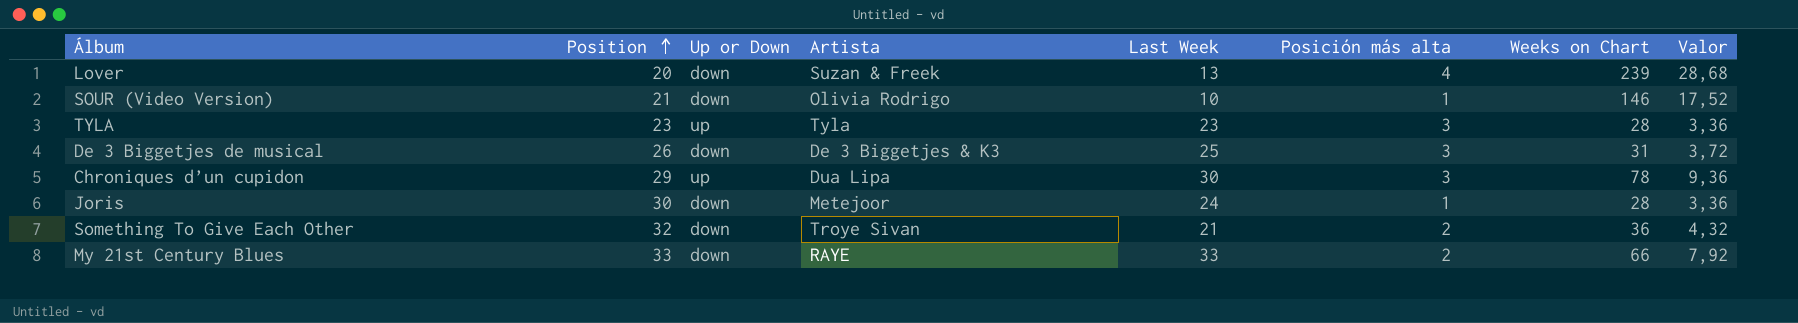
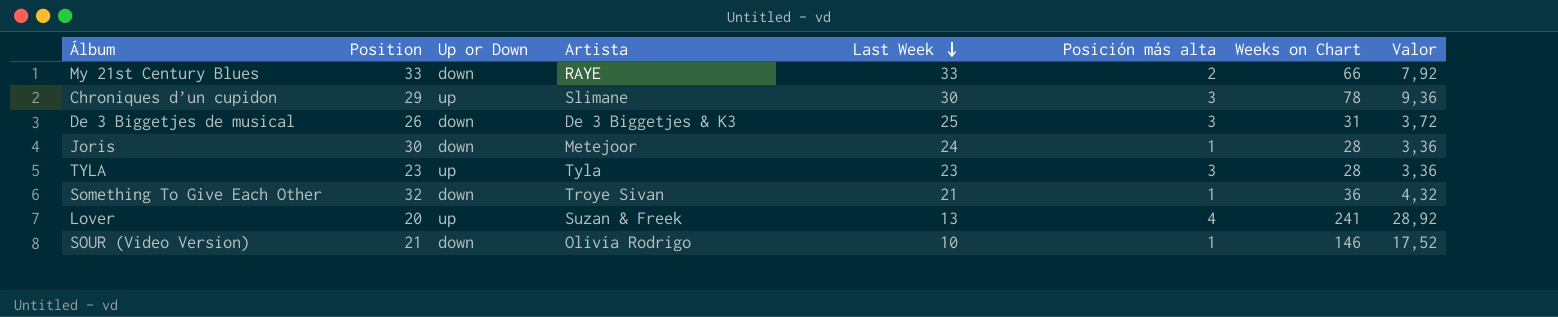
row order: Position ascending -> Last Week descending
Chroniques d’un cupidon | Artista: Dua Lipa -> Slimane
Something To Give Each Other | Posición más alta: 2 -> 1
Lover | Up or Down: down -> up
Lover | Weeks on Chart: 239 -> 241
Lover | Valor: 28,68 -> 28,92

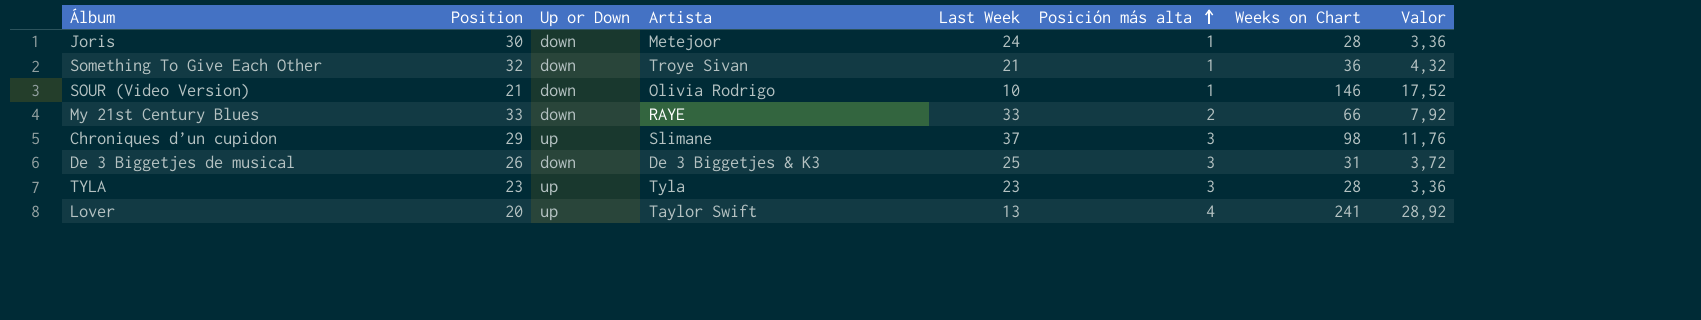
row order: Last Week descending -> Posición más alta ascending
Chroniques d’un cupidon | Last Week: 30 -> 37
Chroniques d’un cupidon | Weeks on Chart: 78 -> 98
Chroniques d’un cupidon | Valor: 9,36 -> 11,76
Lover | Artista: Suzan & Freek -> Taylor Swift

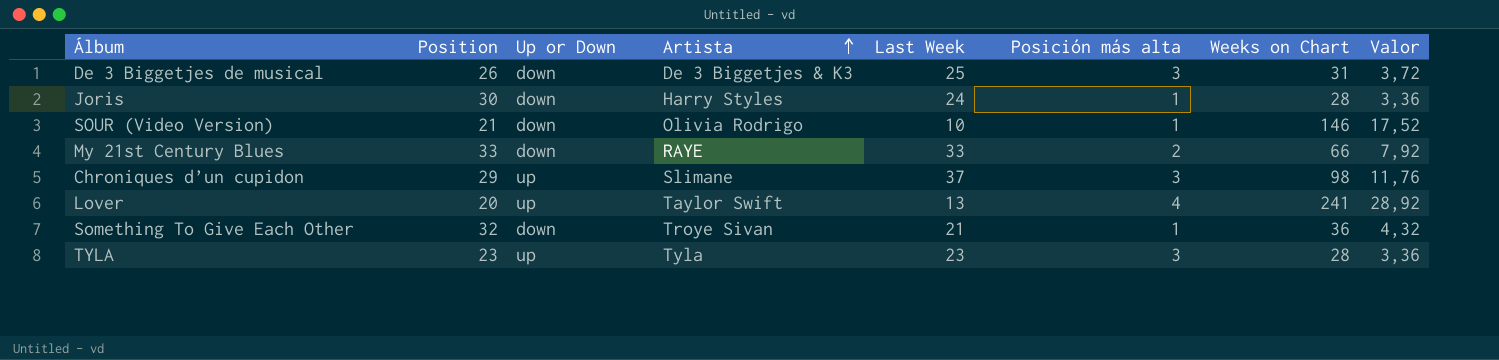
row order: Posición más alta ascending -> Artista ascending
Joris | Artista: Metejoor -> Harry Styles

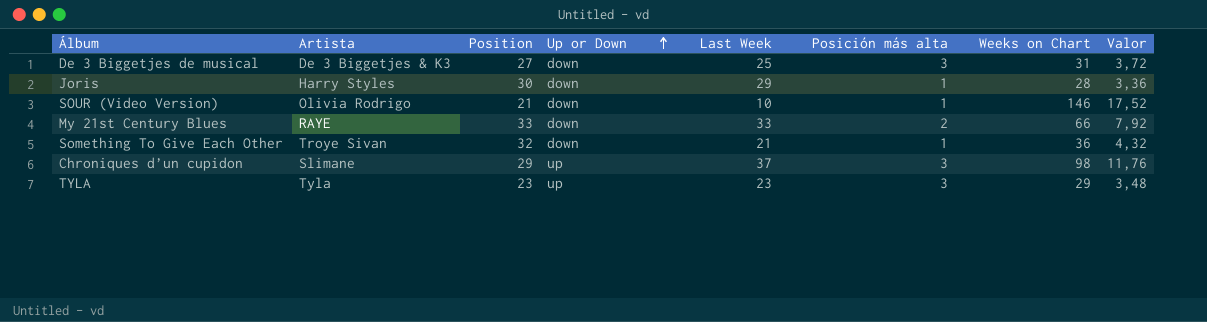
row order: Artista ascending -> Up or Down ascending
column Artista | position: 4 -> 2
row Lover: 20 | up | Taylor Swift | 13 | 4 | 241 | 28,92 -> none
De 3 Biggetjes de musical | Position: 26 -> 27
Joris | Last Week: 24 -> 29
TYLA | Weeks on Chart: 28 -> 29
TYLA | Valor: 3,36 -> 3,48

